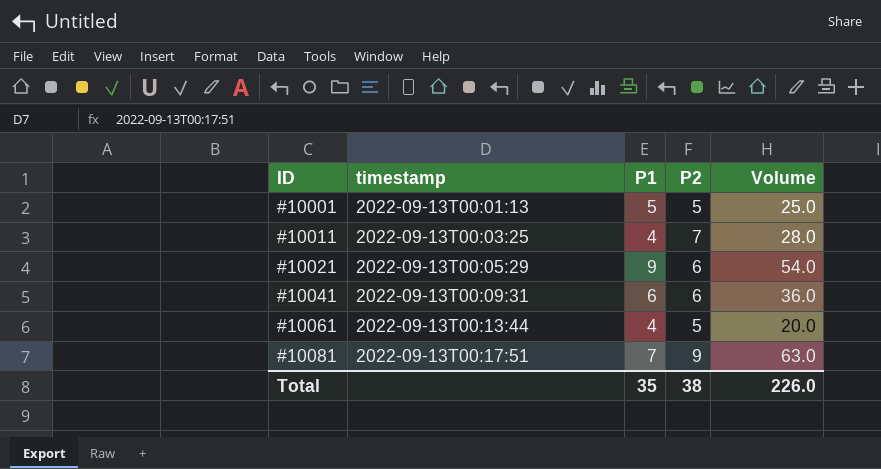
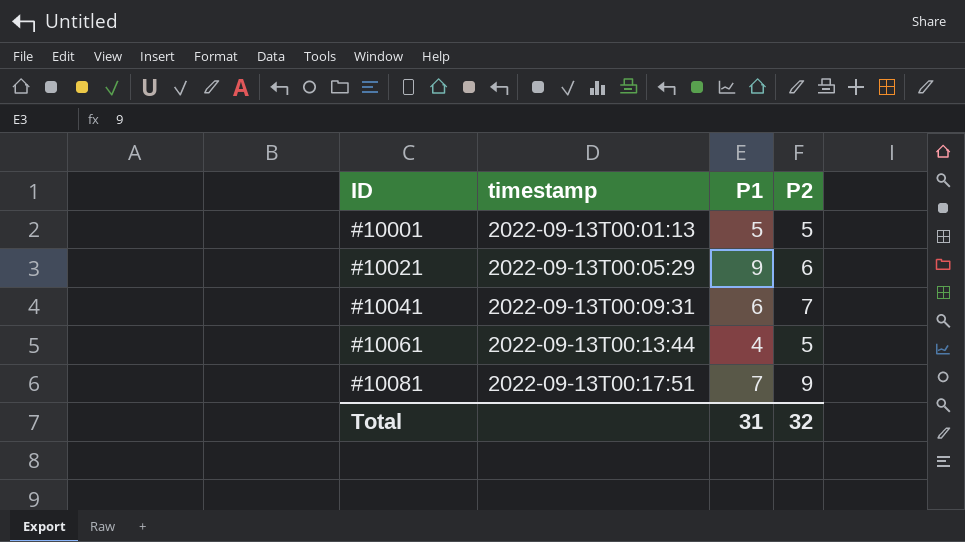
column Volume | formula: [P1] * [P2] -> none
row #10011: 2022-09-13T00:03:25 | 4 | 7 | 28.0 -> none
#10041 | P2: 6 -> 7
Total | P1: 35 -> 31
Total | P2: 38 -> 32

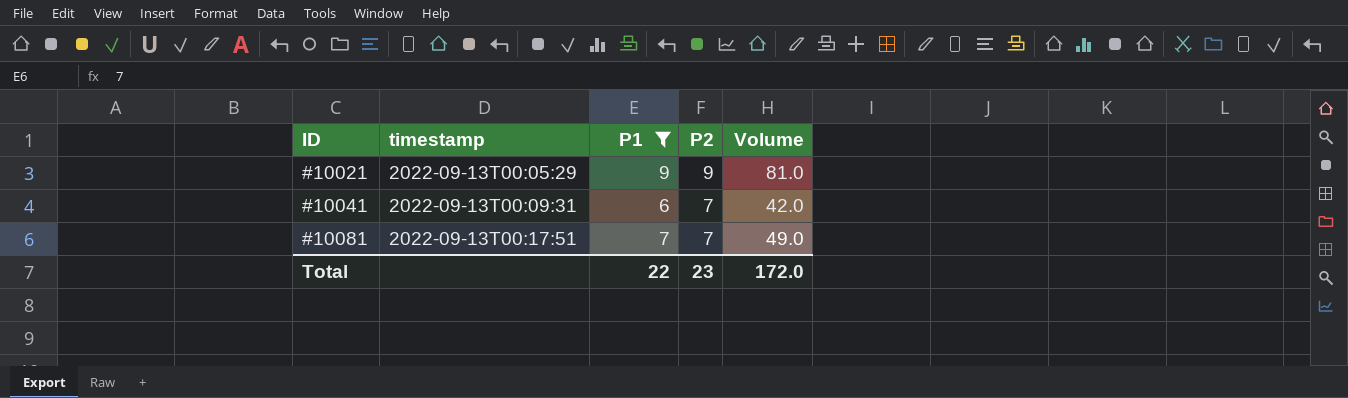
filter: none -> P1 >= 6
column Volume | formula: none -> [P1] * [P2]
#10021 | P2: 6 -> 9
#10081 | P2: 9 -> 7
Total | P1: 31 -> 22
Total | P2: 32 -> 23

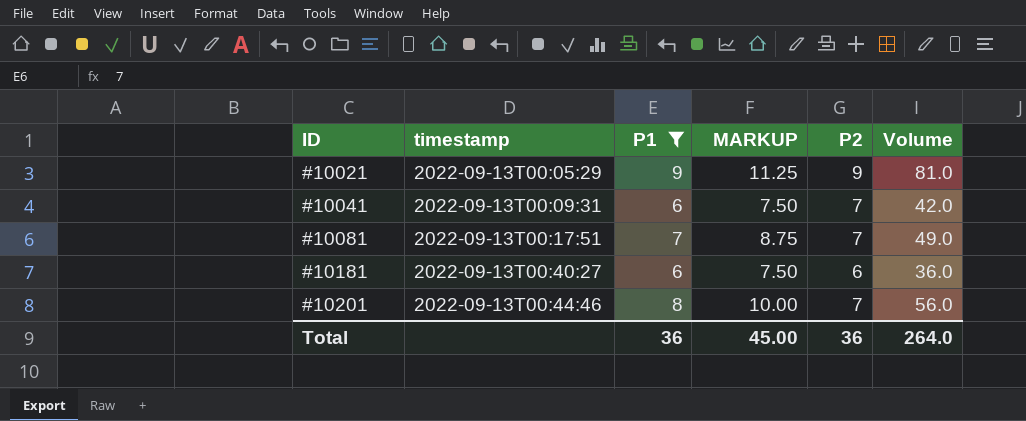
column MARKUP | formula: none -> [P1] * 1.25
row #10181: none -> 2022-09-13T00:40:27 | 6 | 7.50 | 6 | 36.0
row #10201: none -> 2022-09-13T00:44:46 | 8 | 10.00 | 7 | 56.0
Total | P1: 22 -> 36
Total | P2: 23 -> 36
Total | Volume: 172.0 -> 264.0

